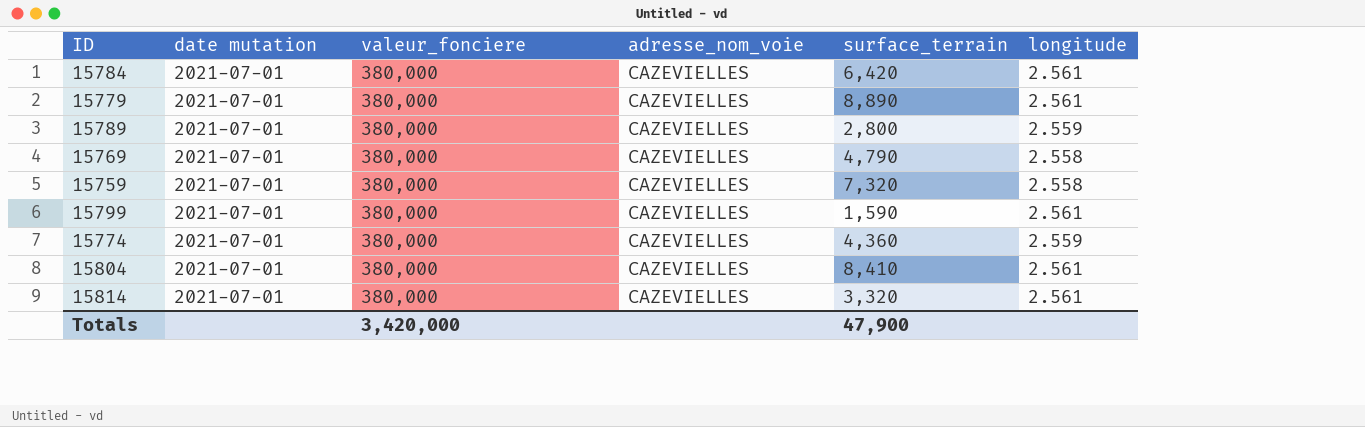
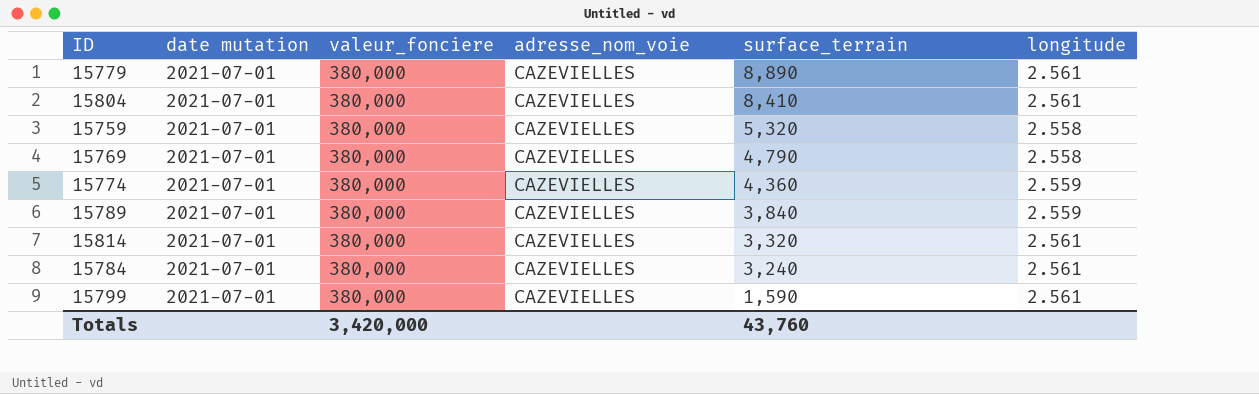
row order: none -> surface_terrain descending
15759 | surface_terrain: 7,320 -> 5,320
15789 | surface_terrain: 2,800 -> 3,840
15784 | surface_terrain: 6,420 -> 3,240
Totals | surface_terrain: 47,900 -> 43,760

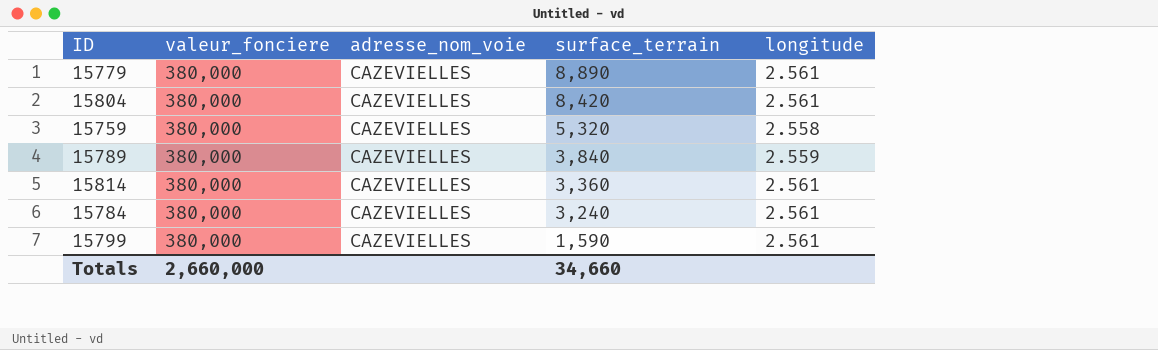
column date mutation | position: 2 -> none
row 15769: 2021-07-01 | 380,000 | CAZEVIELLES | 4,790 | 2.558 -> none
row 15774: 2021-07-01 | 380,000 | CAZEVIELLES | 4,360 | 2.559 -> none
15804 | surface_terrain: 8,410 -> 8,420
15814 | surface_terrain: 3,320 -> 3,360
Totals | valeur_fonciere: 3,420,000 -> 2,660,000
Totals | surface_terrain: 43,760 -> 34,660

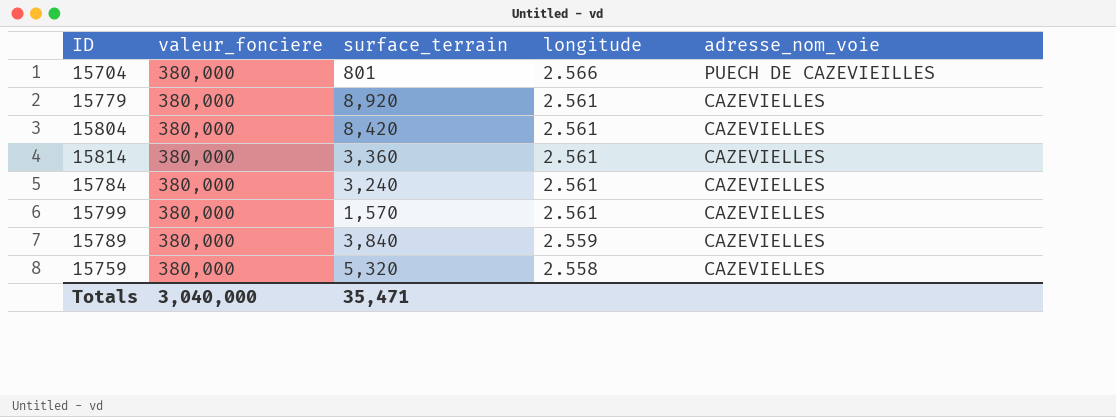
row order: surface_terrain descending -> longitude descending
column adresse_nom_voie | position: 3 -> 5
row 15704: none -> 380,000 | 801 | 2.566 | PUECH DE CAZEVIEILLES
15779 | surface_terrain: 8,890 -> 8,920
15799 | surface_terrain: 1,590 -> 1,570
Totals | valeur_fonciere: 2,660,000 -> 3,040,000
Totals | surface_terrain: 34,660 -> 35,471

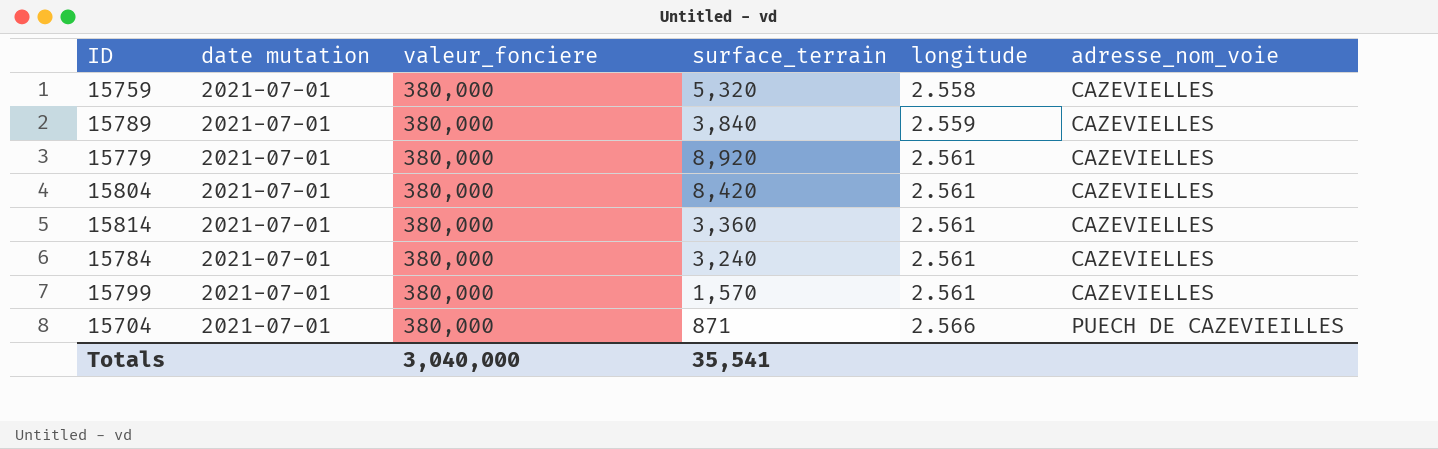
row order: longitude descending -> longitude ascending
column date mutation | position: none -> 2
15704 | surface_terrain: 801 -> 871
Totals | surface_terrain: 35,471 -> 35,541

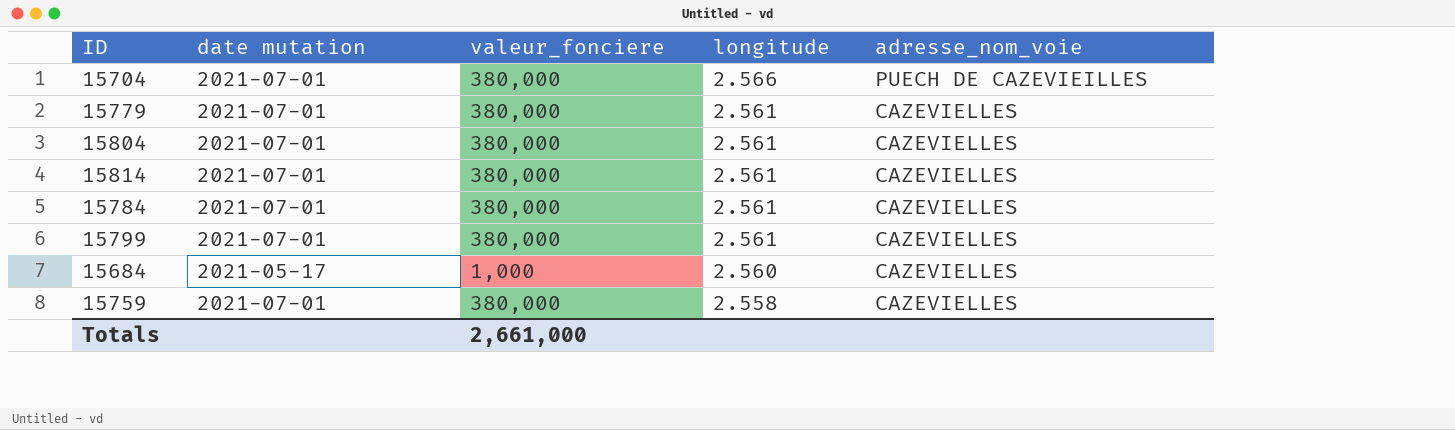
row order: longitude ascending -> longitude descending
column surface_terrain | position: 4 -> none
row 15789: 2021-07-01 | 380,000 | 3,840 | 2.559 | CAZEVIELLES -> none
row 15684: none -> 2021-05-17 | 1,000 | 2.560 | CAZEVIELLES
Totals | valeur_fonciere: 3,040,000 -> 2,661,000

